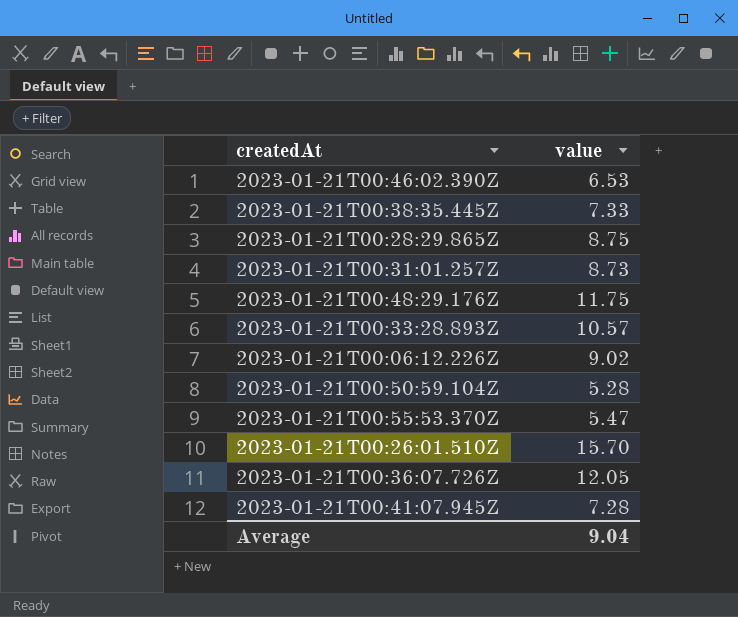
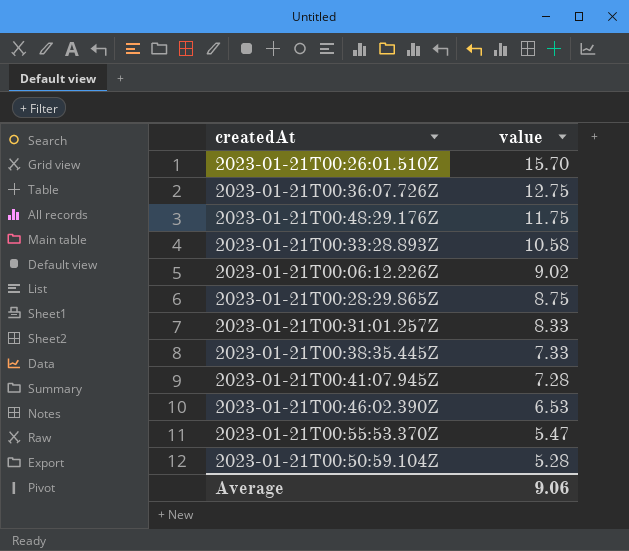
row order: none -> value descending
2023-01-21T00:36:07.726Z | value: 12.05 -> 12.75
2023-01-21T00:33:28.893Z | value: 10.57 -> 10.58
2023-01-21T00:31:01.257Z | value: 8.73 -> 8.33
Average | value: 9.04 -> 9.06

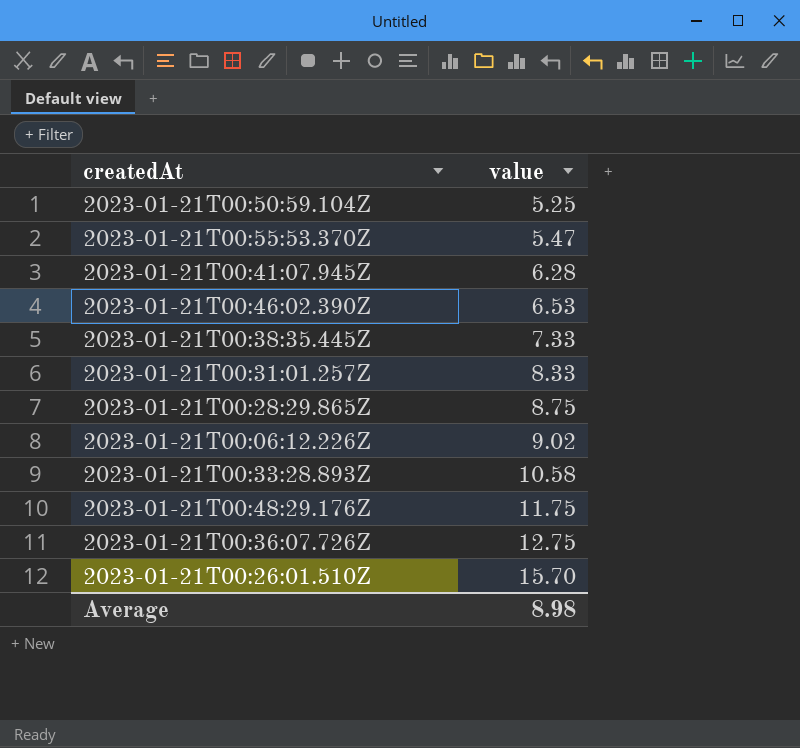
row order: value descending -> value ascending
2023-01-21T00:50:59.104Z | value: 5.28 -> 5.25
2023-01-21T00:41:07.945Z | value: 7.28 -> 6.28
Average | value: 9.06 -> 8.98

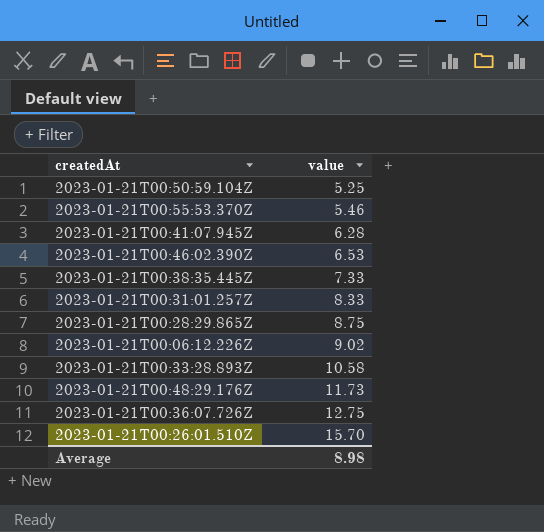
2023-01-21T00:55:53.370Z | value: 5.47 -> 5.46
2023-01-21T00:48:29.176Z | value: 11.75 -> 11.73

